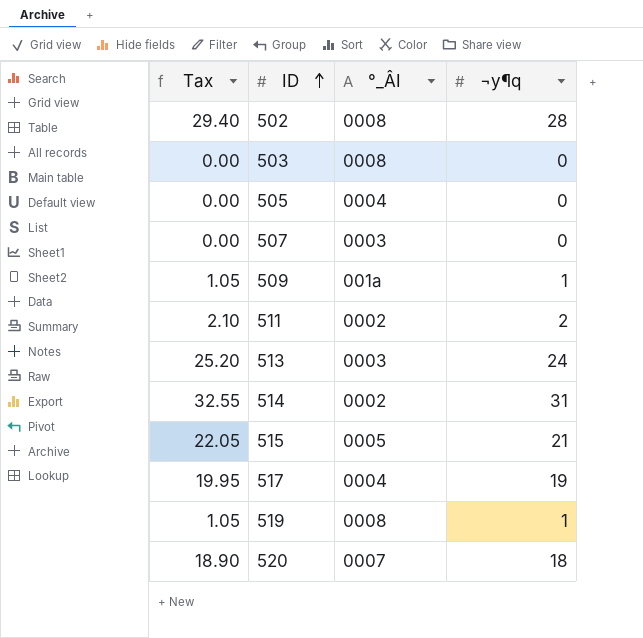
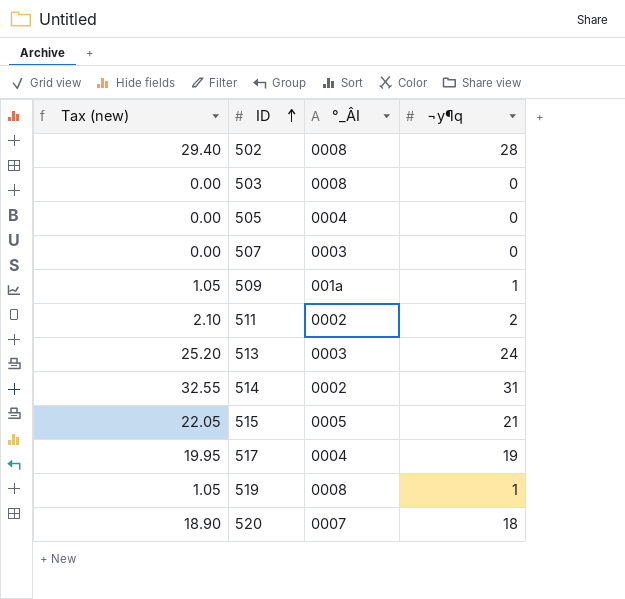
column name: Tax -> Tax (new)

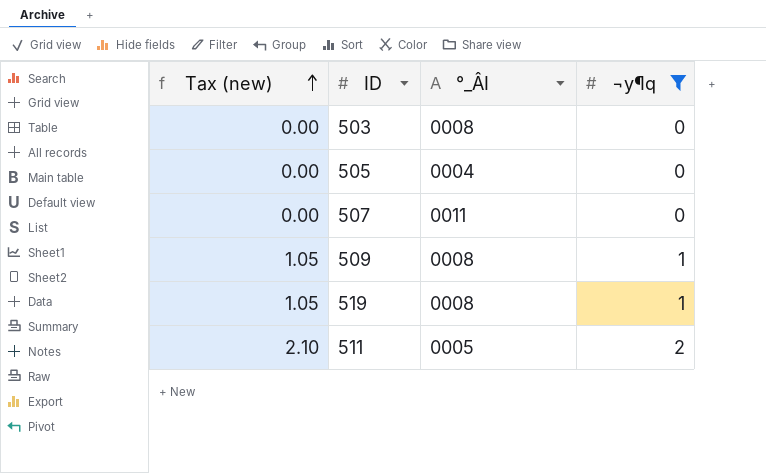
filter: none -> ¬y¶q <= 2
row order: ID ascending -> Tax (new) ascending
507 | °_ÂI: 0003 -> 0011
509 | °_ÂI: 001a -> 0008
511 | °_ÂI: 0002 -> 0005

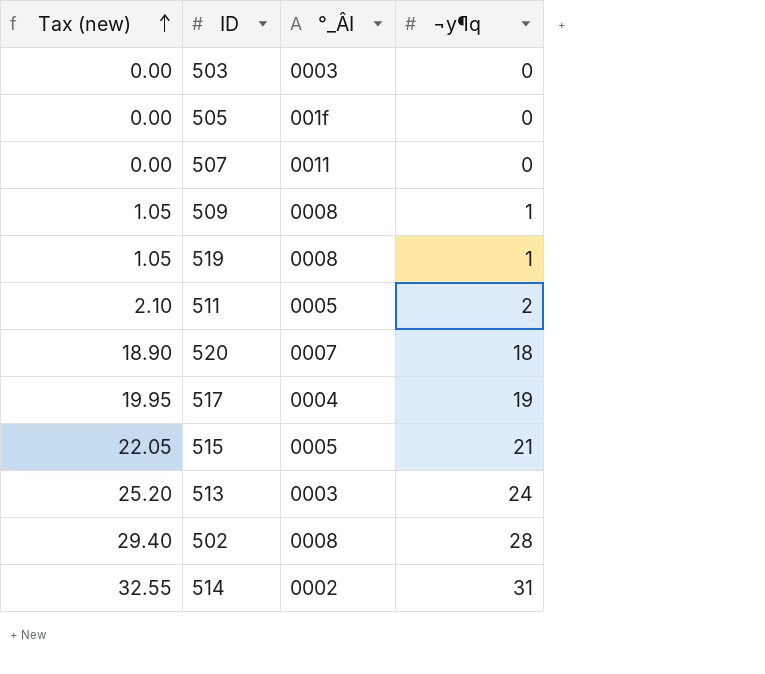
filter: ¬y¶q <= 2 -> none
503 | °_ÂI: 0008 -> 0003
505 | °_ÂI: 0004 -> 001f

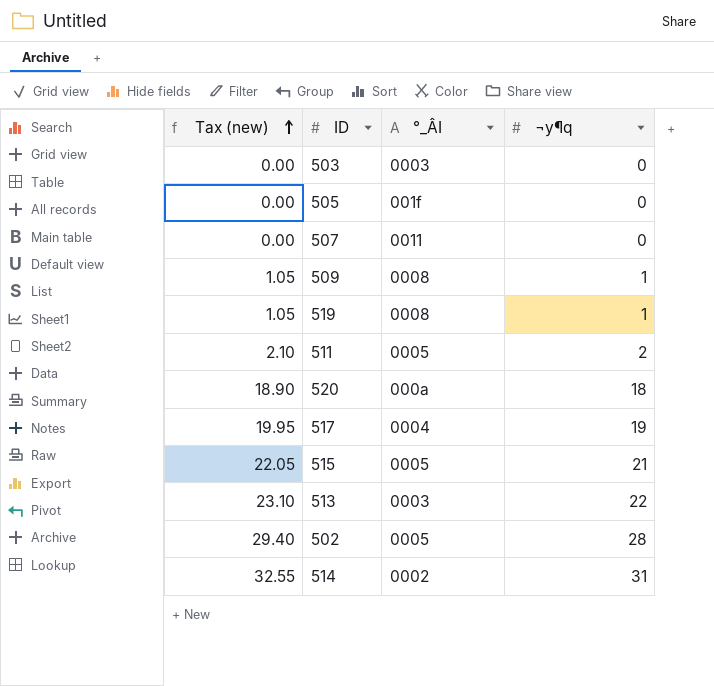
520 | °_ÂI: 0007 -> 000a
513 | Tax (new): 25.20 -> 23.10
513 | ¬y¶q: 24 -> 22
502 | °_ÂI: 0008 -> 0005

